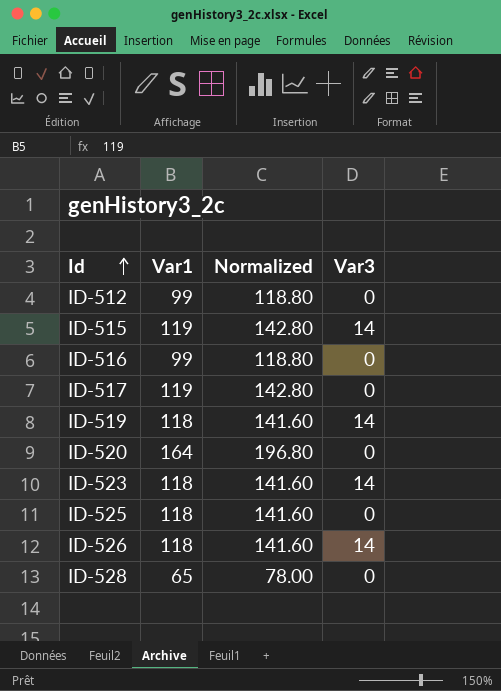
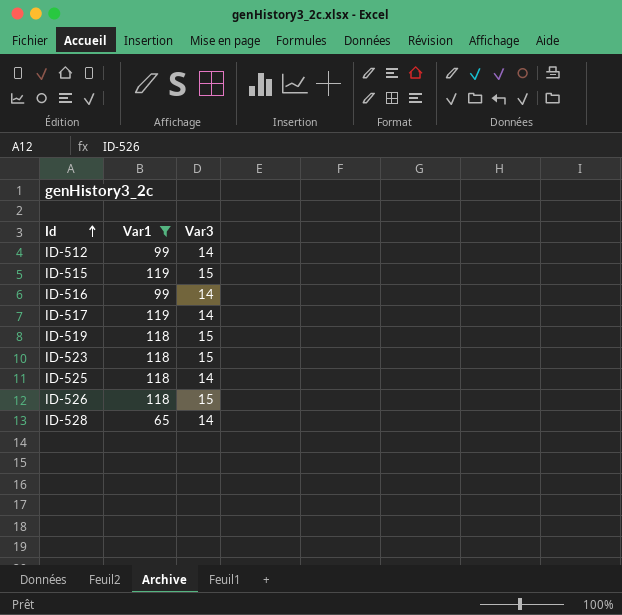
filter: none -> Var1 != 164
column Normalized | formula: [Var1] * 1.2 -> none
ID-512 | Var3: 0 -> 14
ID-515 | Var3: 14 -> 15
ID-516 | Var3: 0 -> 14
ID-517 | Var3: 0 -> 14
ID-519 | Var3: 14 -> 15
ID-523 | Var3: 14 -> 15
ID-525 | Var3: 0 -> 14
ID-526 | Var3: 14 -> 15
ID-528 | Var3: 0 -> 14

